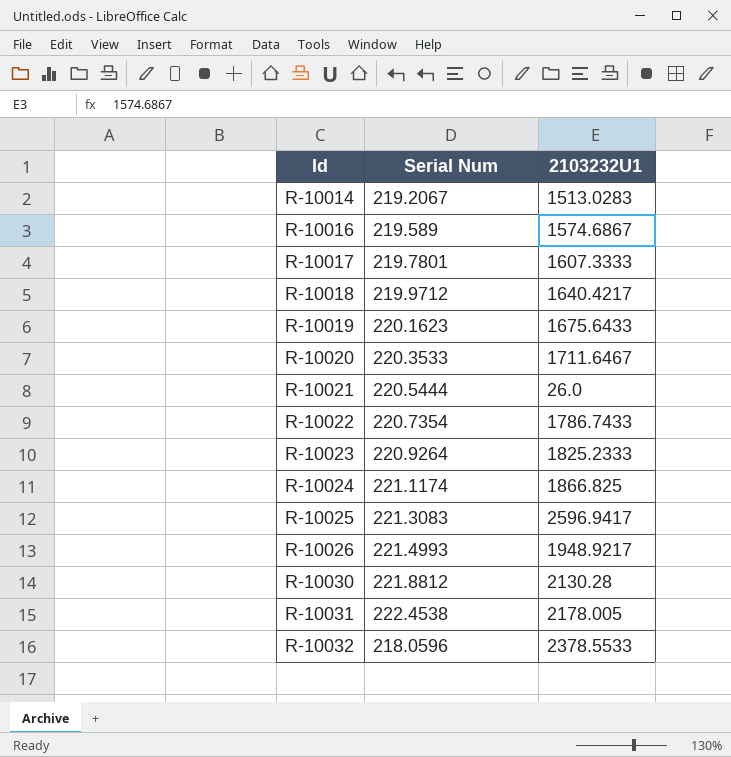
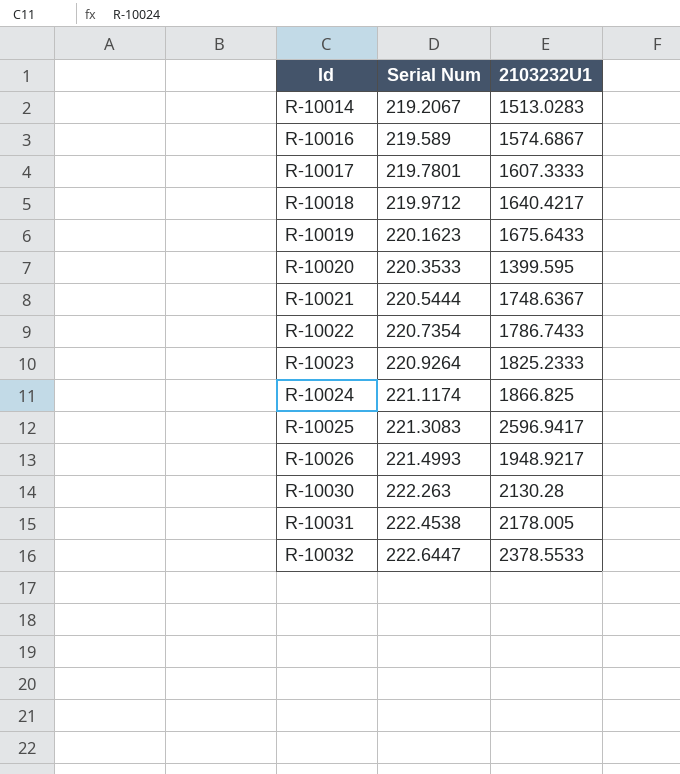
R-10020 | 2103232U1: 1711.6467 -> 1399.595
R-10021 | 2103232U1: 26.0 -> 1748.6367
R-10030 | Serial Num: 221.8812 -> 222.263
R-10032 | Serial Num: 218.0596 -> 222.6447

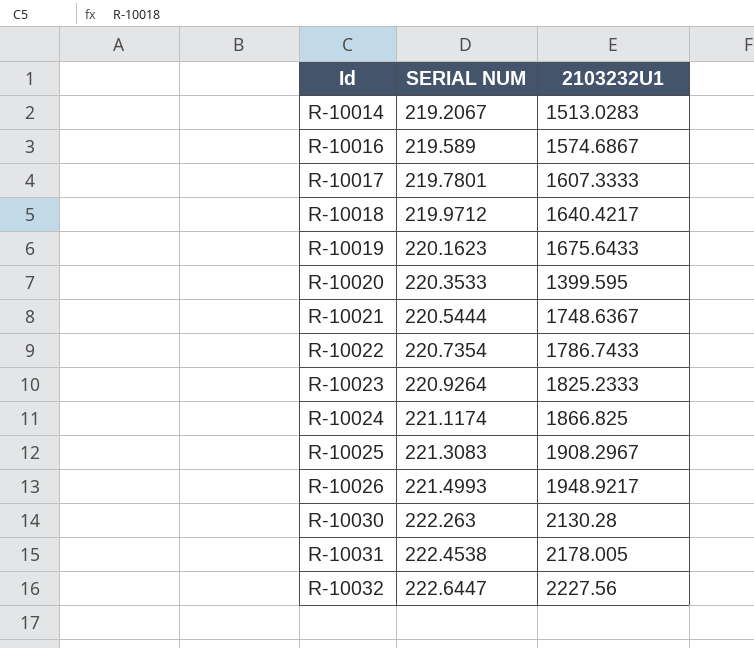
column name: Serial Num -> SERIAL NUM
R-10025 | 2103232U1: 2596.9417 -> 1908.2967
R-10032 | 2103232U1: 2378.5533 -> 2227.56

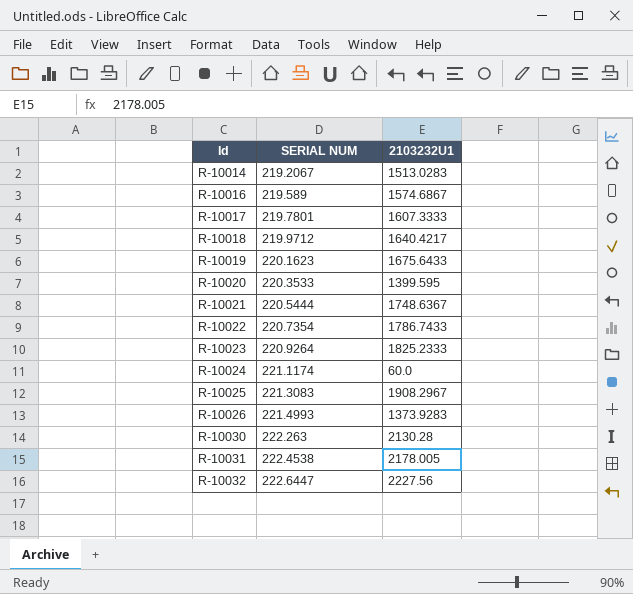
R-10024 | 2103232U1: 1866.825 -> 60.0
R-10026 | 2103232U1: 1948.9217 -> 1373.9283

